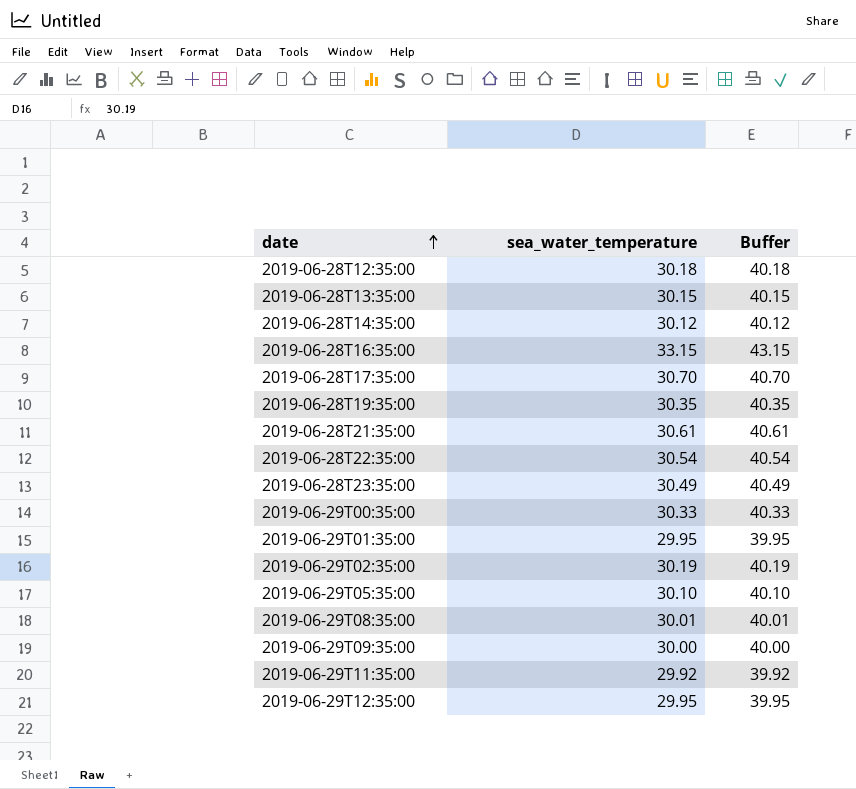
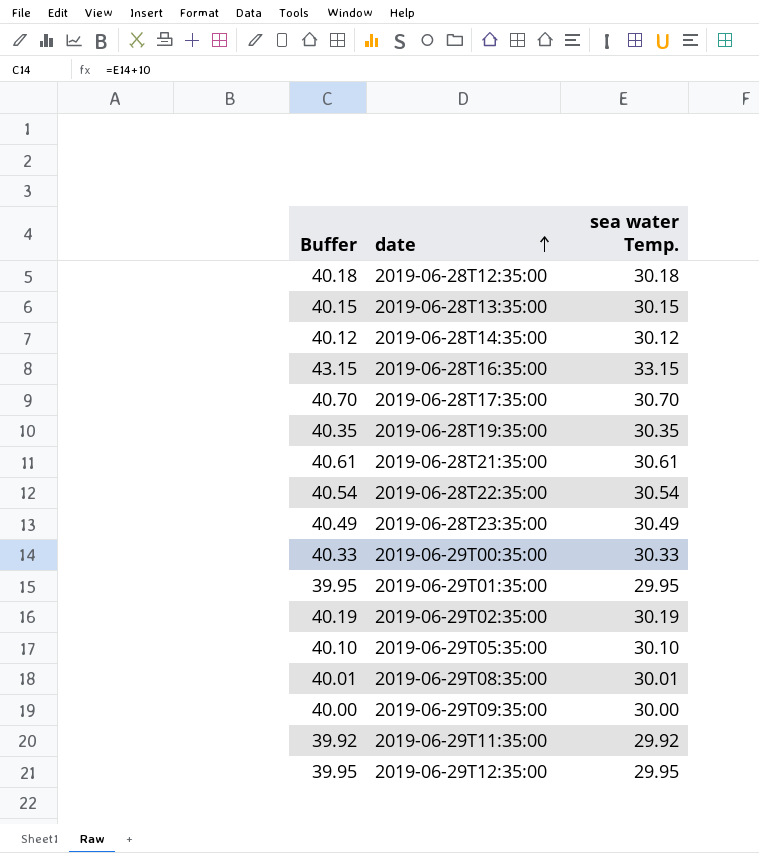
column Buffer | position: 3 -> 1
column name: sea_water_temperature -> sea water Temp.

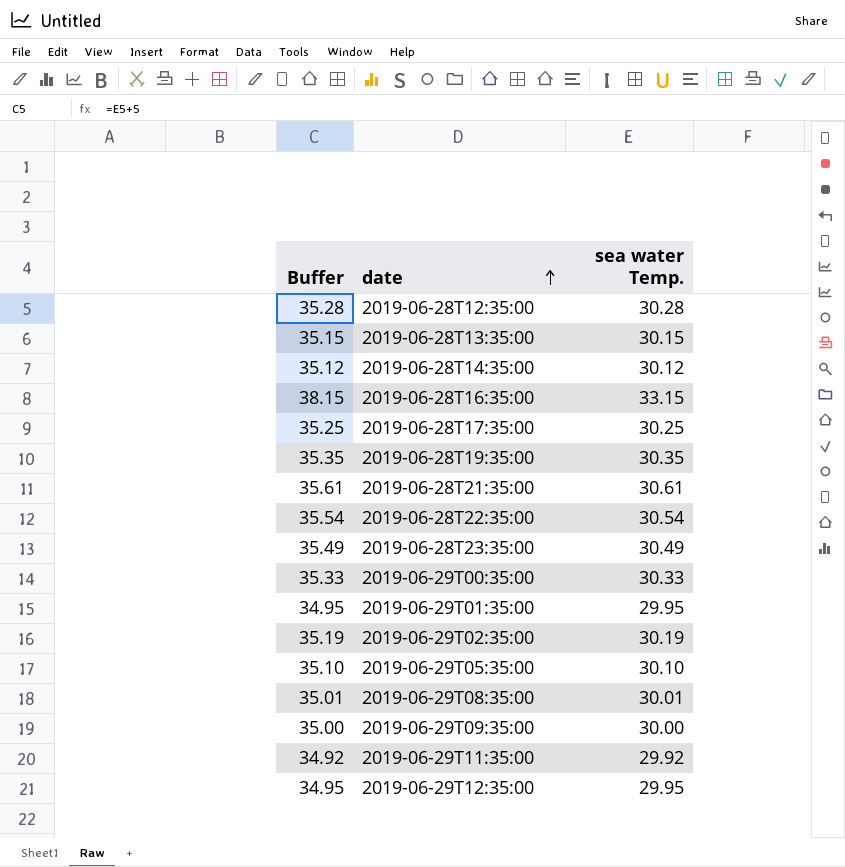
column Buffer | formula: [sea water Temp.] + 10 -> [sea water Temp.] + 5
2019-06-28T12:35:00 | sea water Temp.: 30.18 -> 30.28
2019-06-28T17:35:00 | sea water Temp.: 30.70 -> 30.25

